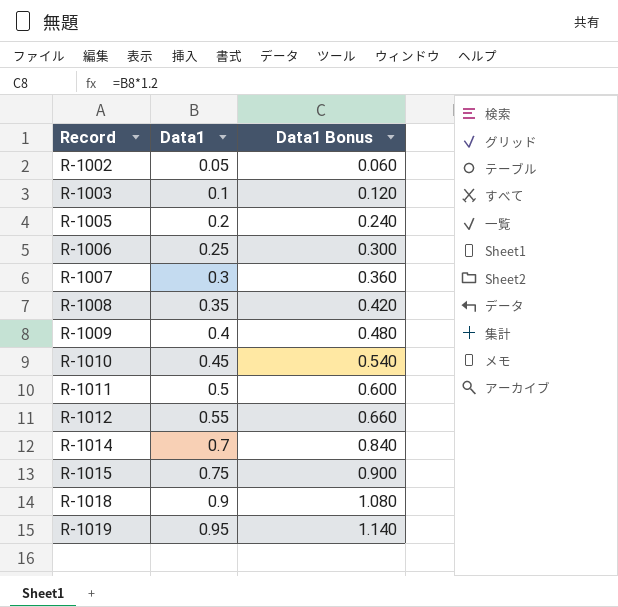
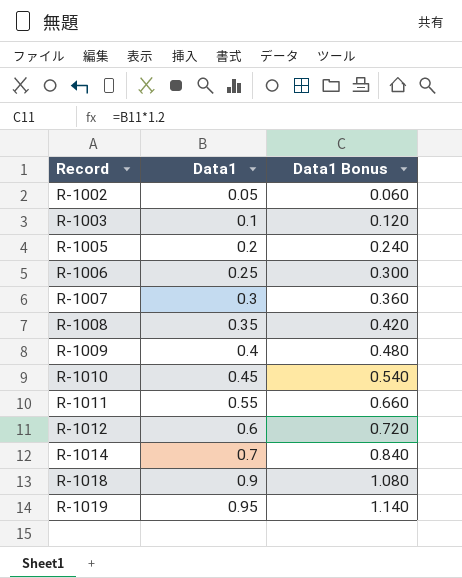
row R-1015: 0.75 | 0.900 -> none
R-1011 | Data1: 0.5 -> 0.55
R-1011 | Data1 Bonus: 0.600 -> 0.660
R-1012 | Data1: 0.55 -> 0.6
R-1012 | Data1 Bonus: 0.660 -> 0.720

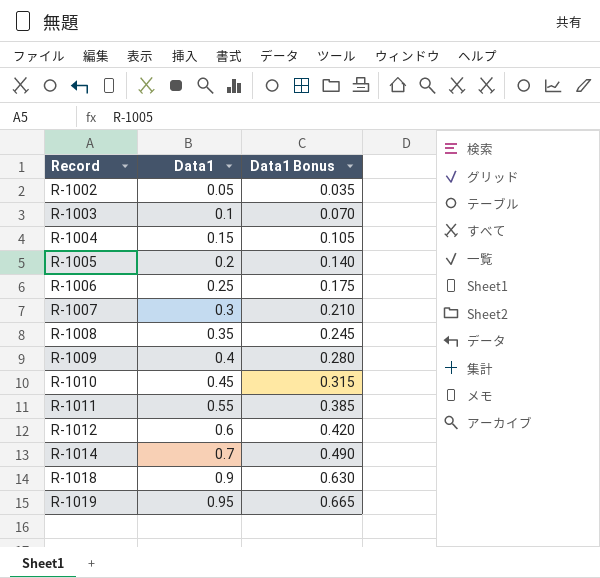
column Data1 Bonus | formula: [Data1] * 1.2 -> [Data1] * 0.7
row R-1004: none -> 0.15 | 0.105

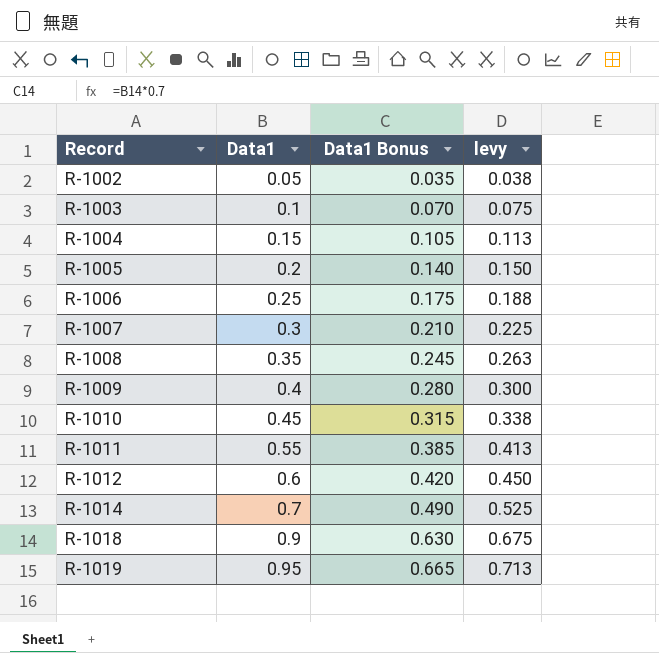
column levy | formula: none -> [Data1] * 0.75

